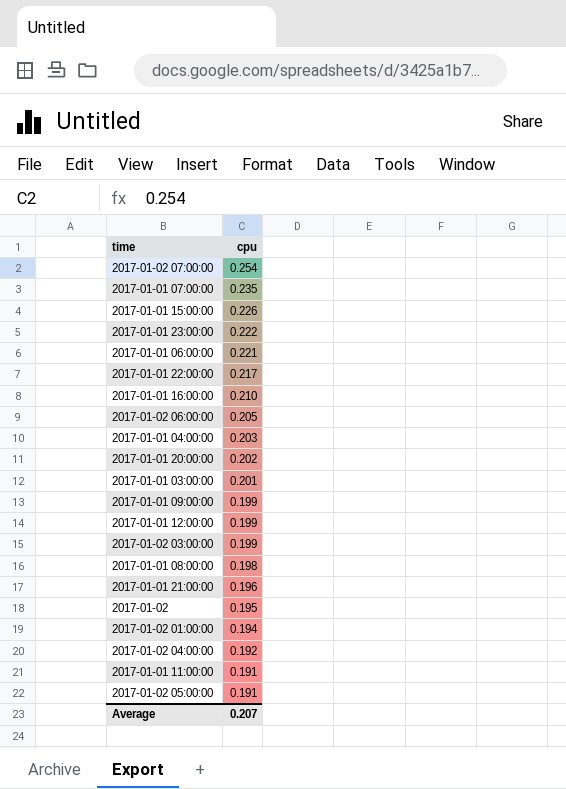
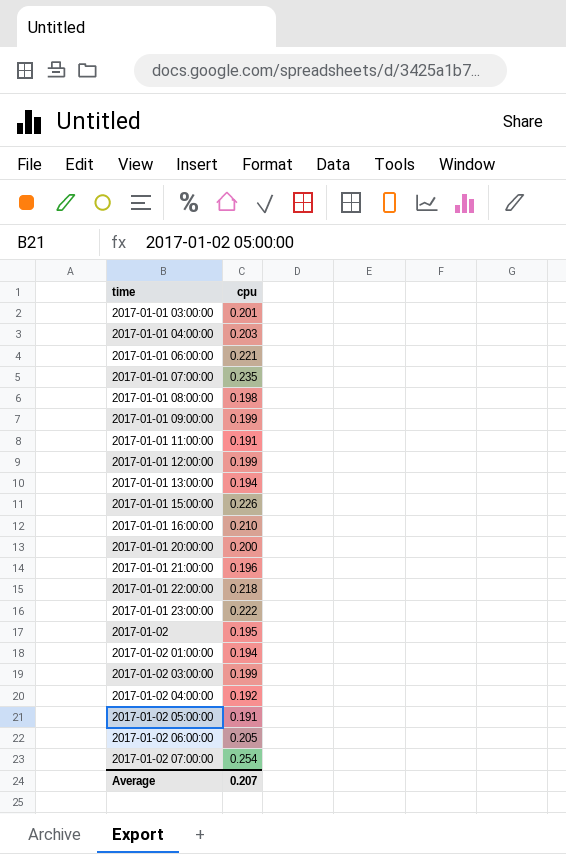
row order: cpu descending -> time ascending
row 2017-01-01 13:00:00: none -> 0.194
2017-01-01 20:00:00 | cpu: 0.202 -> 0.200
2017-01-01 22:00:00 | cpu: 0.217 -> 0.218

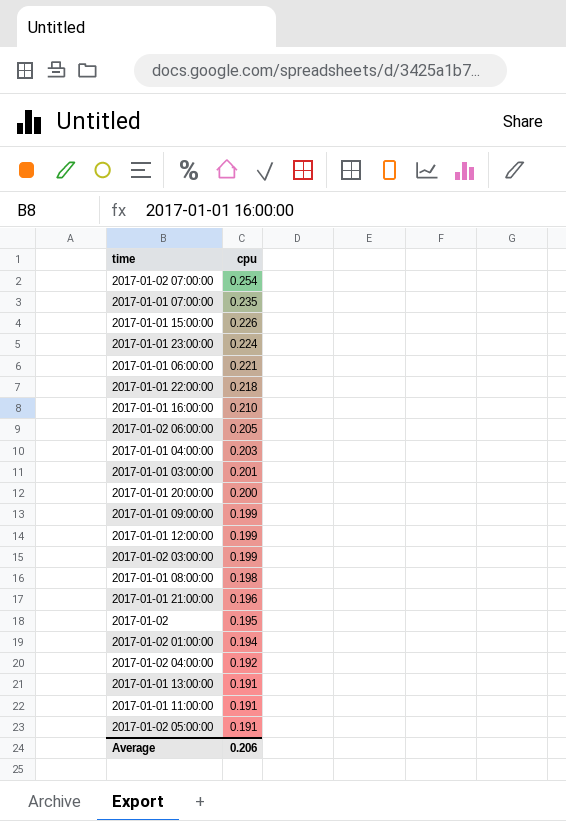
row order: time ascending -> cpu descending
2017-01-01 23:00:00 | cpu: 0.222 -> 0.224
2017-01-01 13:00:00 | cpu: 0.194 -> 0.191
Average | cpu: 0.207 -> 0.206

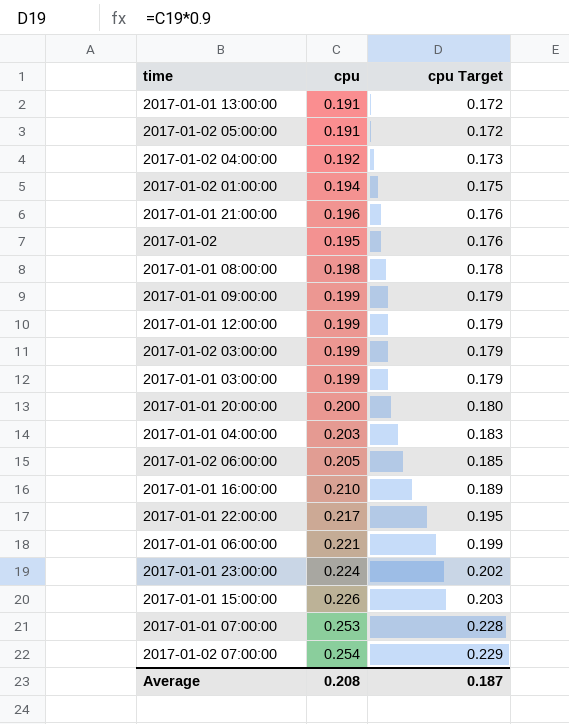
row order: cpu descending -> cpu Target ascending
column cpu Target | formula: none -> [cpu] * 0.9
row 2017-01-01 11:00:00: 0.191 -> none
2017-01-01 03:00:00 | cpu: 0.201 -> 0.199
2017-01-01 22:00:00 | cpu: 0.218 -> 0.217
2017-01-01 07:00:00 | cpu: 0.235 -> 0.253
Average | cpu: 0.206 -> 0.208

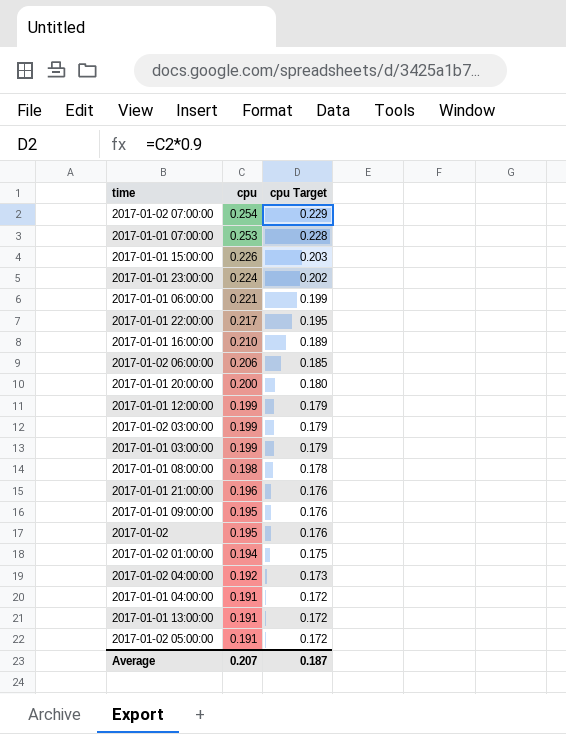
row order: cpu Target ascending -> cpu descending
2017-01-02 06:00:00 | cpu: 0.205 -> 0.206
2017-01-01 09:00:00 | cpu: 0.199 -> 0.195
2017-01-01 09:00:00 | cpu Target: 0.179 -> 0.176
2017-01-01 04:00:00 | cpu: 0.203 -> 0.191
2017-01-01 04:00:00 | cpu Target: 0.183 -> 0.172
Average | cpu: 0.208 -> 0.207

